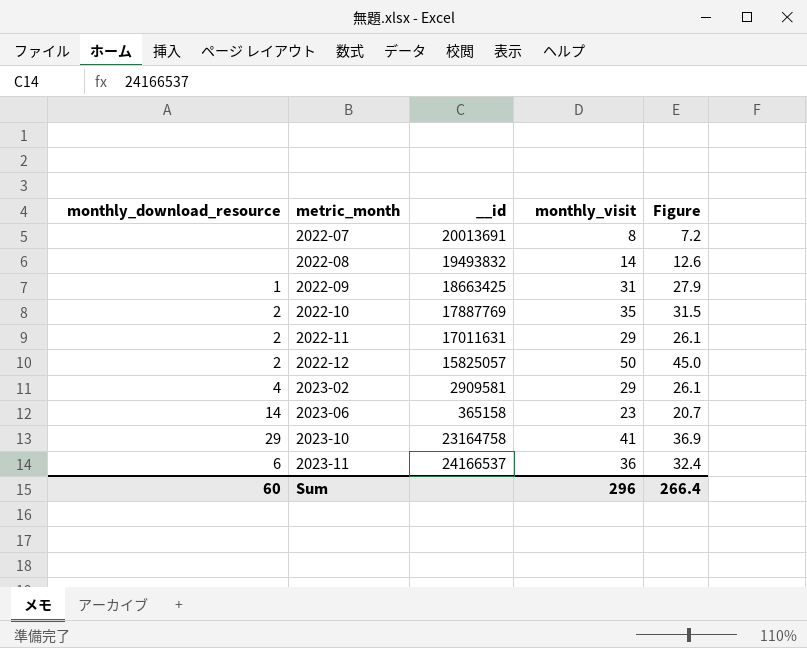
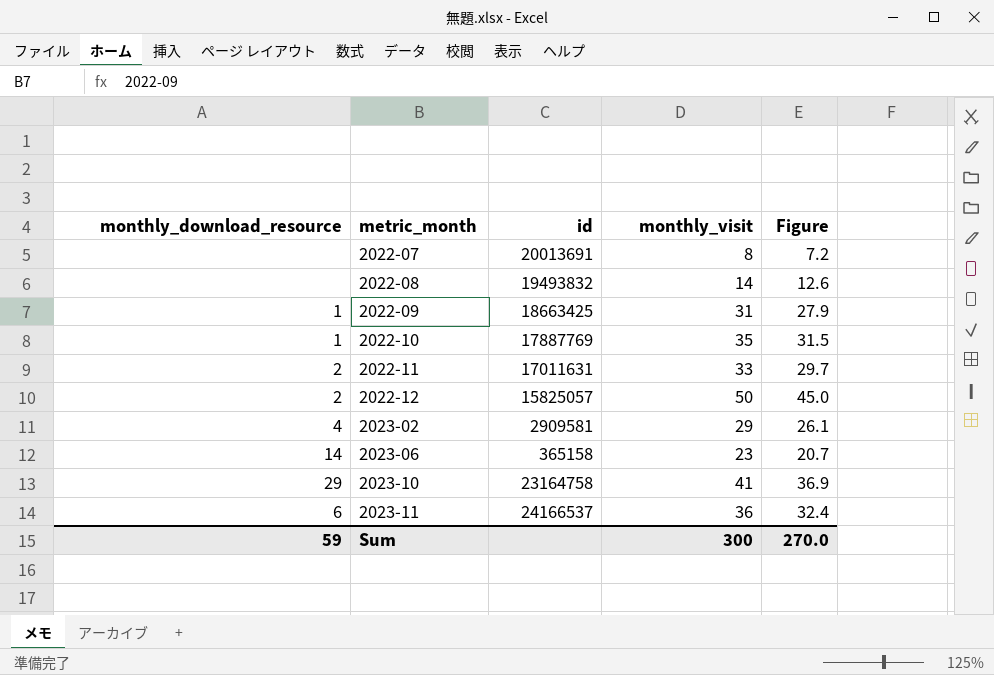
column name: __id -> id
2022-10 | monthly_download_resource: 2 -> 1
2022-11 | monthly_visit: 29 -> 33
2022-11 | Figure: 26.1 -> 29.7
Sum | monthly_download_resource: 60 -> 59
Sum | monthly_visit: 296 -> 300
Sum | Figure: 266.4 -> 270.0

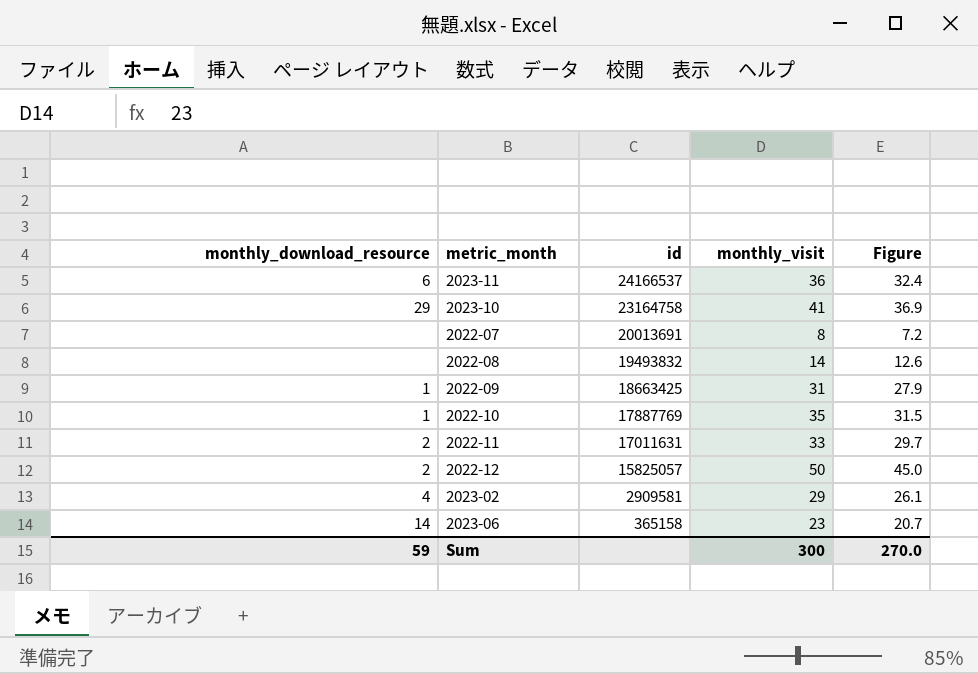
row order: metric_month ascending -> id descending

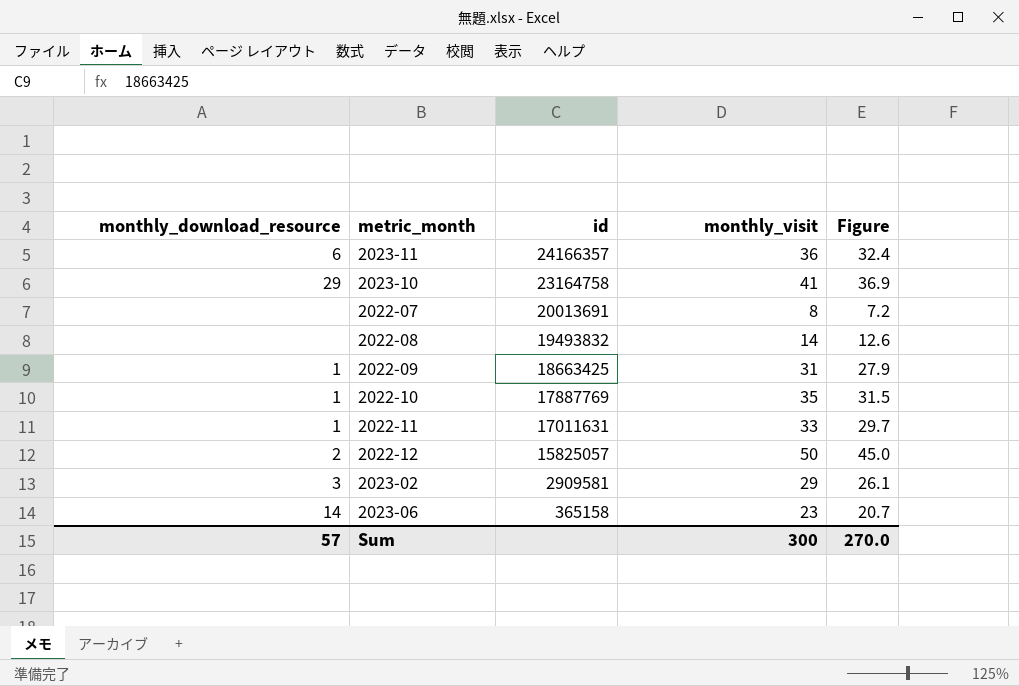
2023-11 | id: 24166537 -> 24166357
2022-11 | monthly_download_resource: 2 -> 1
2023-02 | monthly_download_resource: 4 -> 3
Sum | monthly_download_resource: 59 -> 57

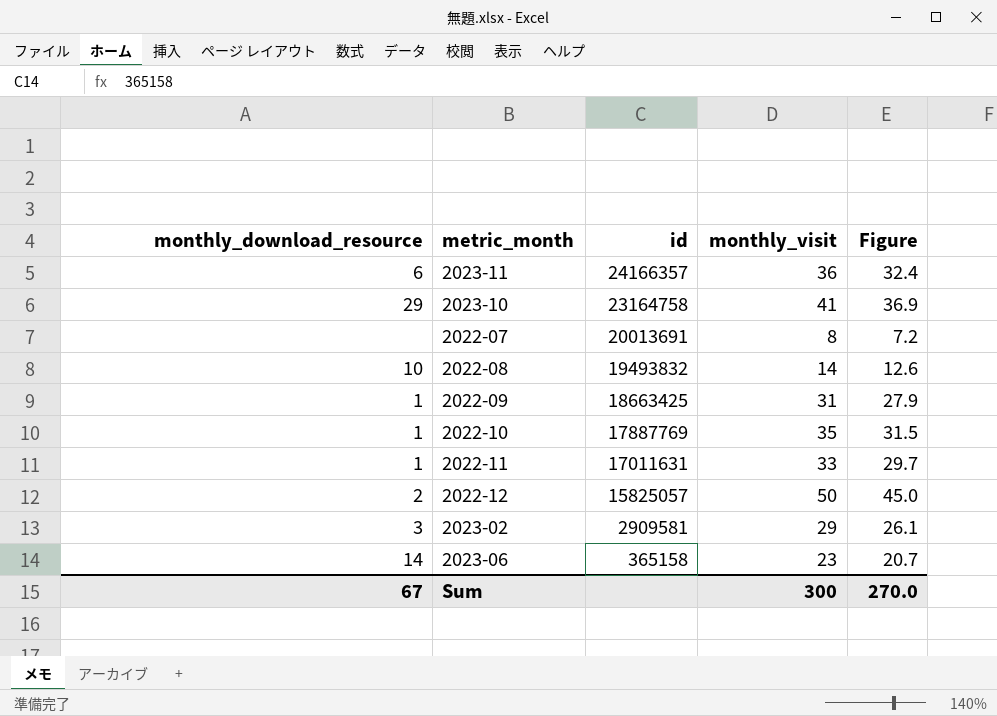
2022-08 | monthly_download_resource: none -> 10
Sum | monthly_download_resource: 57 -> 67

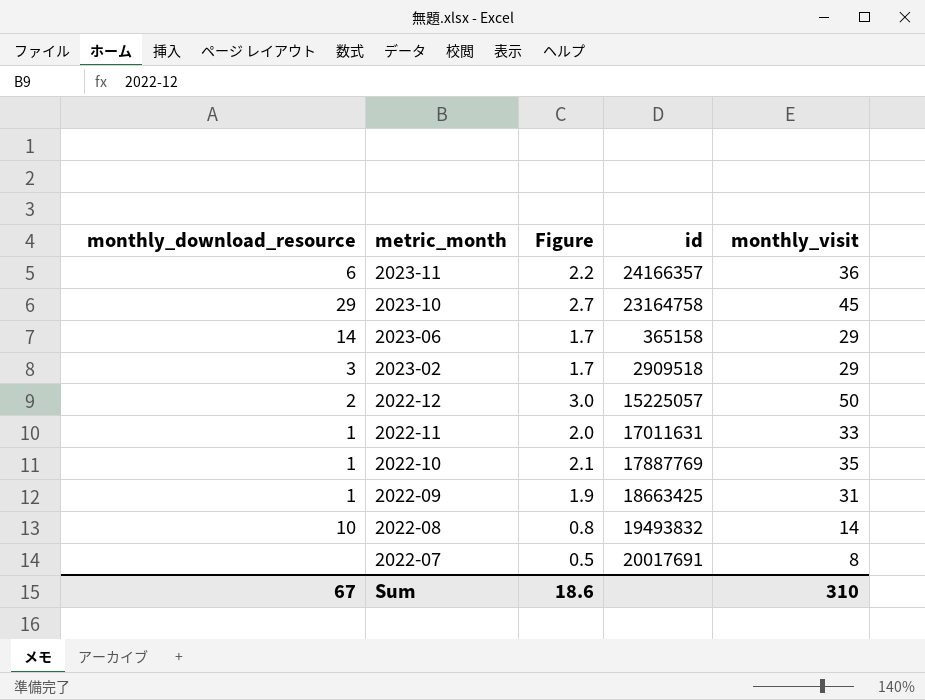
row order: id descending -> metric_month descending
column Figure | formula: [monthly_visit] * 0.9 -> [monthly_visit] * 0.06
column Figure | position: 5 -> 3
2023-10 | monthly_visit: 41 -> 45
2023-06 | monthly_visit: 23 -> 29
2023-02 | id: 2909581 -> 2909518
2022-12 | id: 15825057 -> 15225057
2022-07 | id: 20013691 -> 20017691
Sum | Figure: 270.0 -> 18.6
Sum | monthly_visit: 300 -> 310

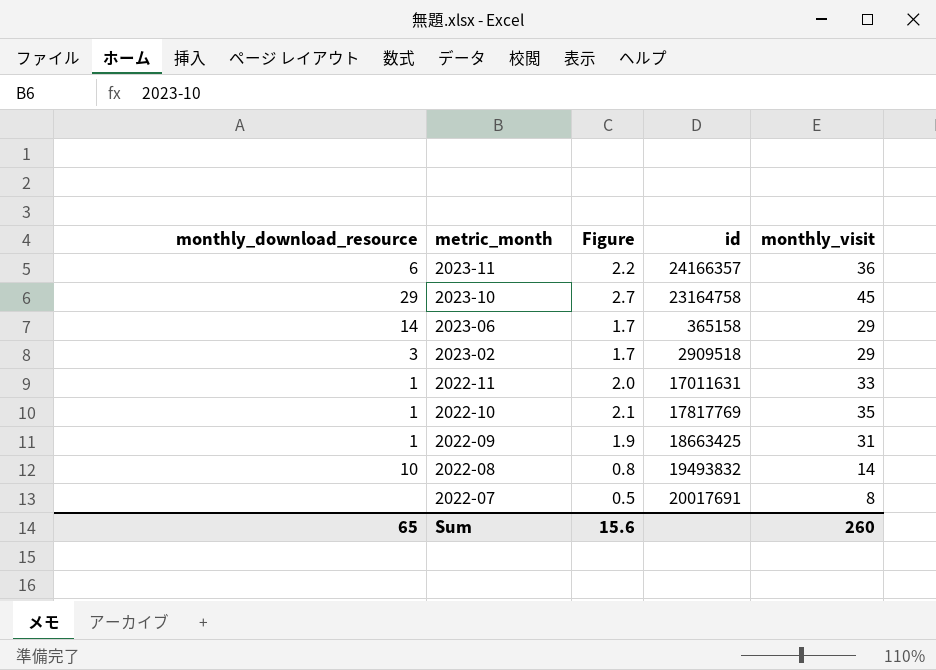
row 2022-12: 2 | 3.0 | 15225057 | 50 -> none
2022-10 | id: 17887769 -> 17817769
Sum | monthly_download_resource: 67 -> 65
Sum | Figure: 18.6 -> 15.6
Sum | monthly_visit: 310 -> 260

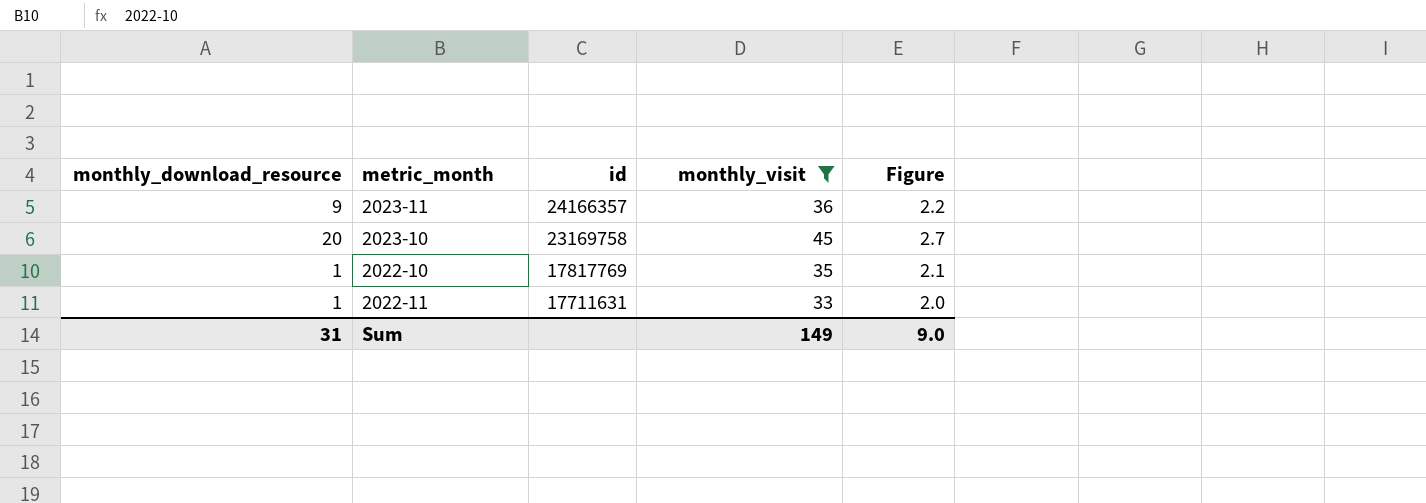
filter: none -> monthly_visit >= 33
row order: metric_month descending -> id descending
column Figure | position: 3 -> 5
2023-11 | monthly_download_resource: 6 -> 9
2023-10 | monthly_download_resource: 29 -> 20
2023-10 | id: 23164758 -> 23169758
2022-11 | id: 17011631 -> 17711631
Sum | monthly_download_resource: 65 -> 31
Sum | monthly_visit: 260 -> 149
Sum | Figure: 15.6 -> 9.0

